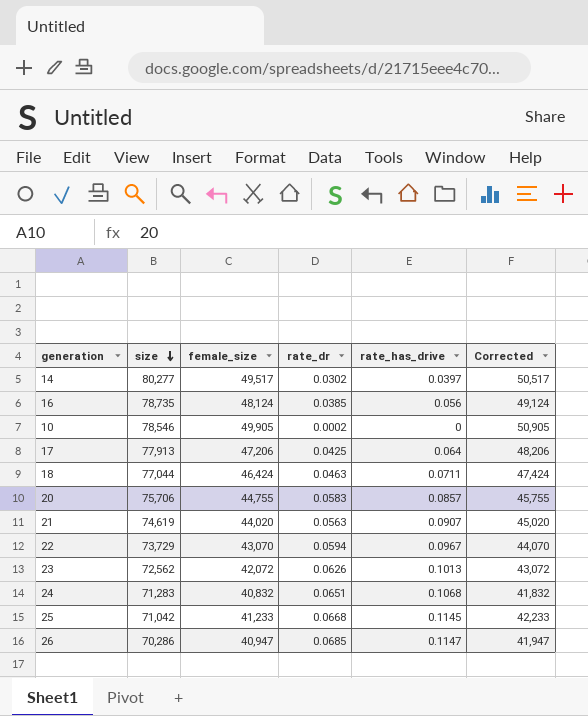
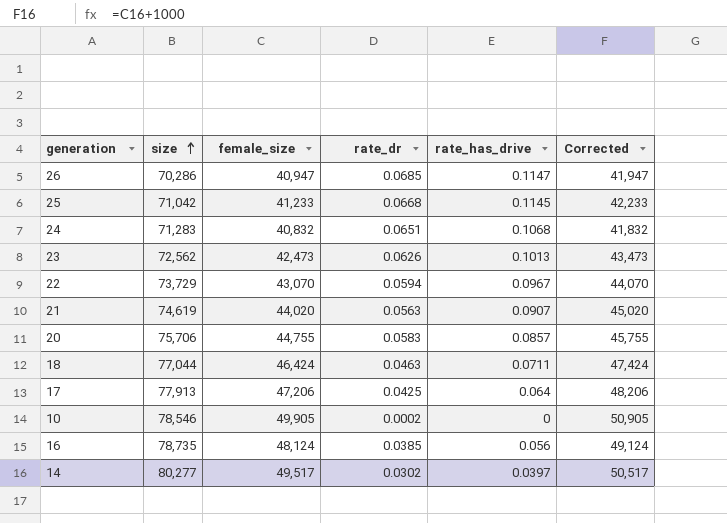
row order: size descending -> size ascending
23 | female_size: 42,072 -> 42,473
23 | Corrected: 43,072 -> 43,473

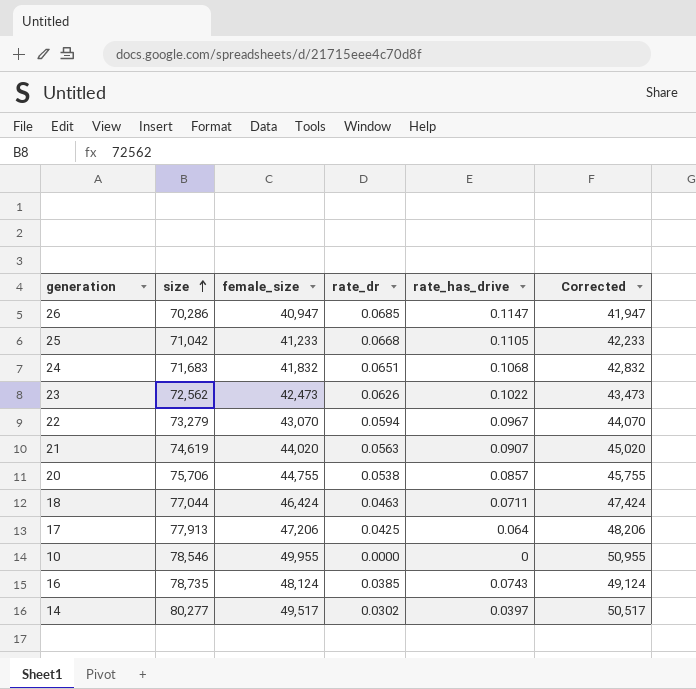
25 | rate_has_drive: 0.1145 -> 0.1105
24 | size: 71,283 -> 71,683
24 | female_size: 40,832 -> 41,832
24 | Corrected: 41,832 -> 42,832
23 | rate_has_drive: 0.1013 -> 0.1022
22 | size: 73,729 -> 73,279
20 | rate_dr: 0.0583 -> 0.0538
10 | female_size: 49,905 -> 49,955
10 | rate_dr: 0.0002 -> 0.0000
10 | Corrected: 50,905 -> 50,955
16 | rate_has_drive: 0.056 -> 0.0743

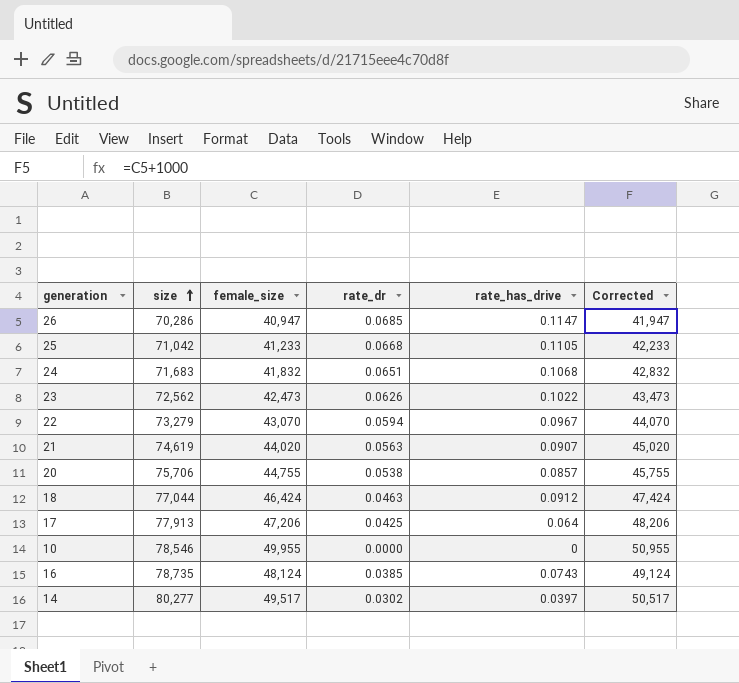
18 | rate_has_drive: 0.0711 -> 0.0912

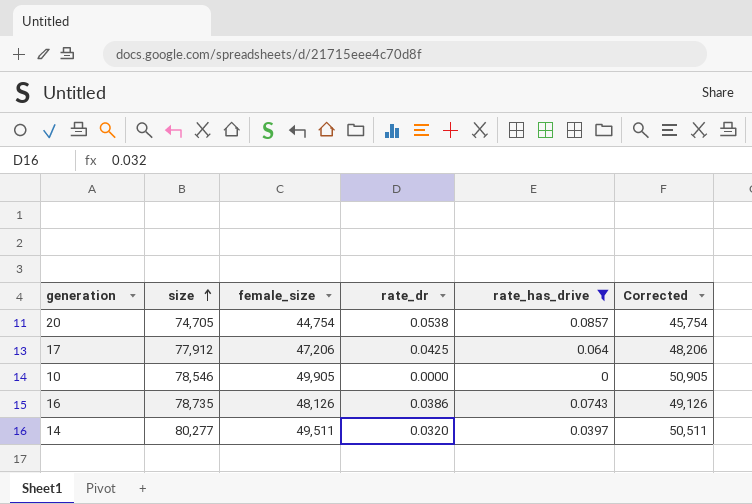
filter: none -> rate_has_drive <= 0.0857
20 | size: 75,706 -> 74,705
20 | female_size: 44,755 -> 44,754
20 | Corrected: 45,755 -> 45,754
17 | size: 77,913 -> 77,912
10 | female_size: 49,955 -> 49,905
10 | Corrected: 50,955 -> 50,905
16 | female_size: 48,124 -> 48,126
16 | rate_dr: 0.0385 -> 0.0386
16 | Corrected: 49,124 -> 49,126
14 | female_size: 49,517 -> 49,511
14 | rate_dr: 0.0302 -> 0.0320
14 | Corrected: 50,517 -> 50,511

